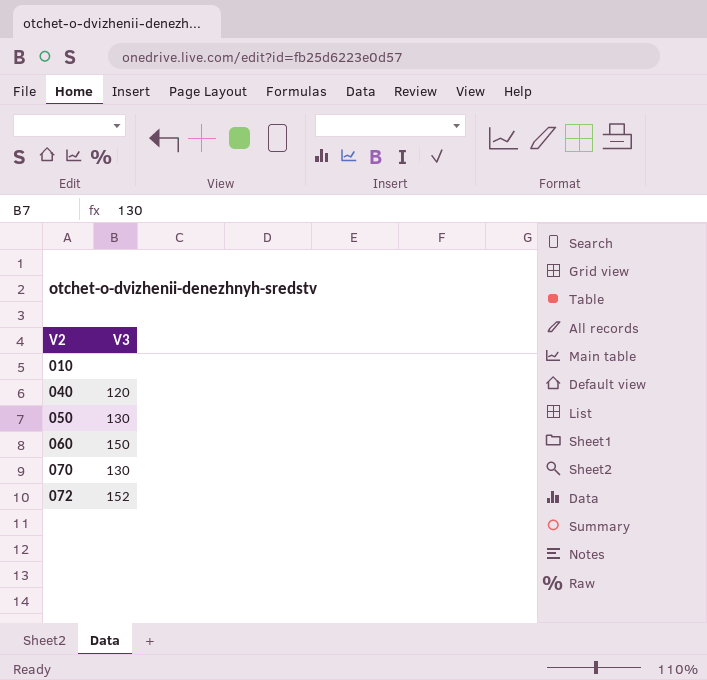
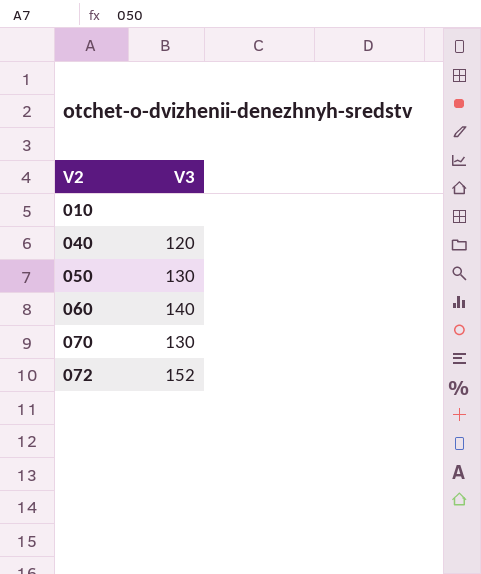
060 | V3: 150 -> 140

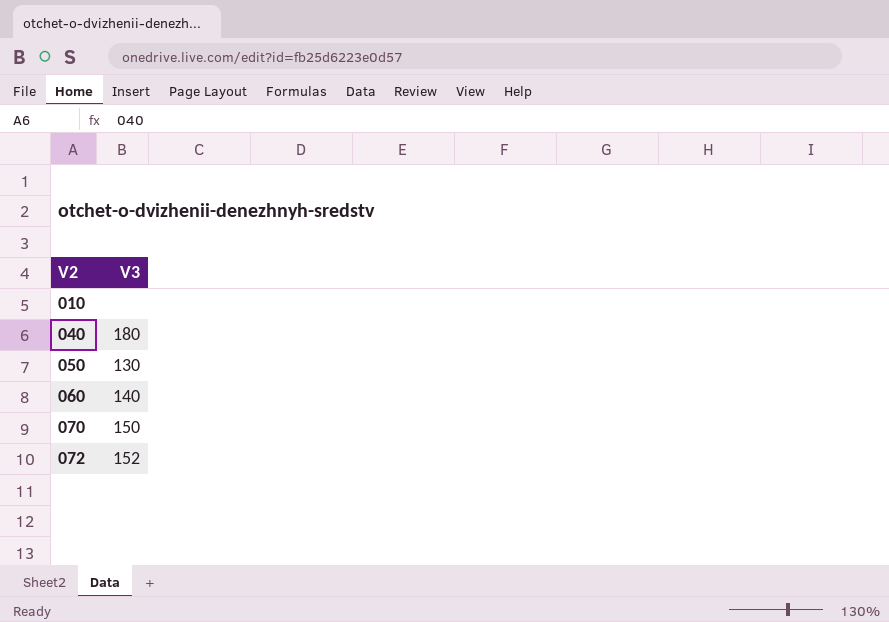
040 | V3: 120 -> 180
070 | V3: 130 -> 150

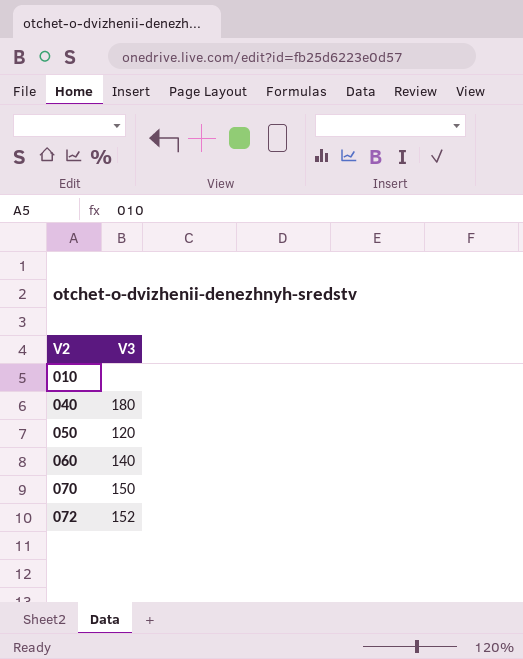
050 | V3: 130 -> 120

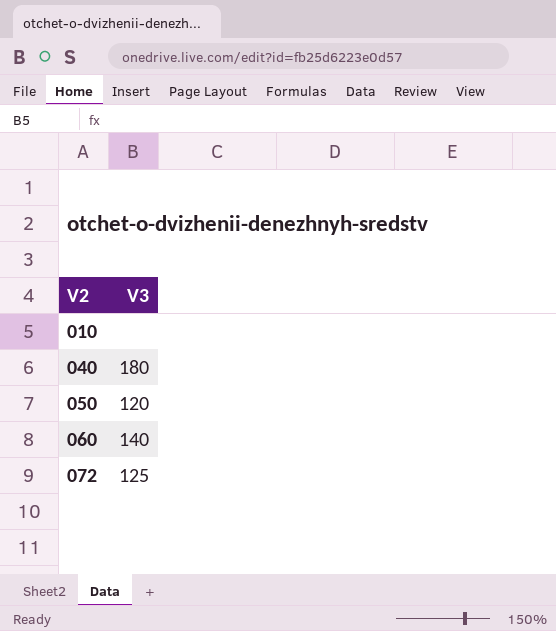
row 070: 150 -> none
072 | V3: 152 -> 125

